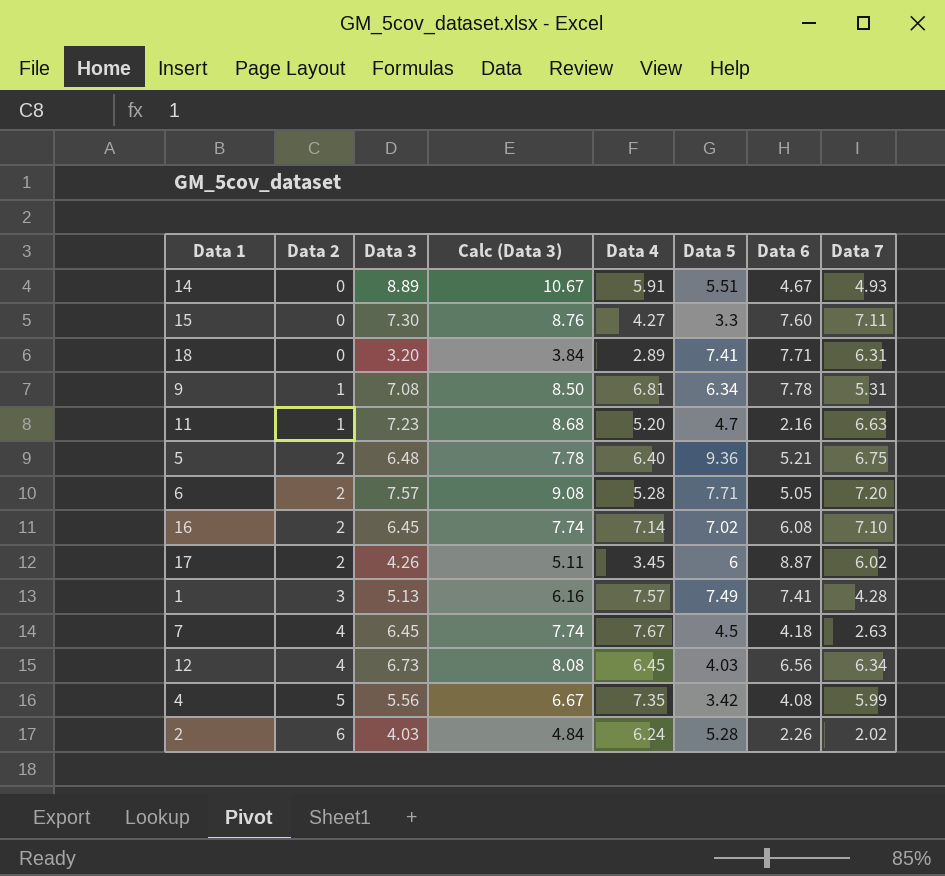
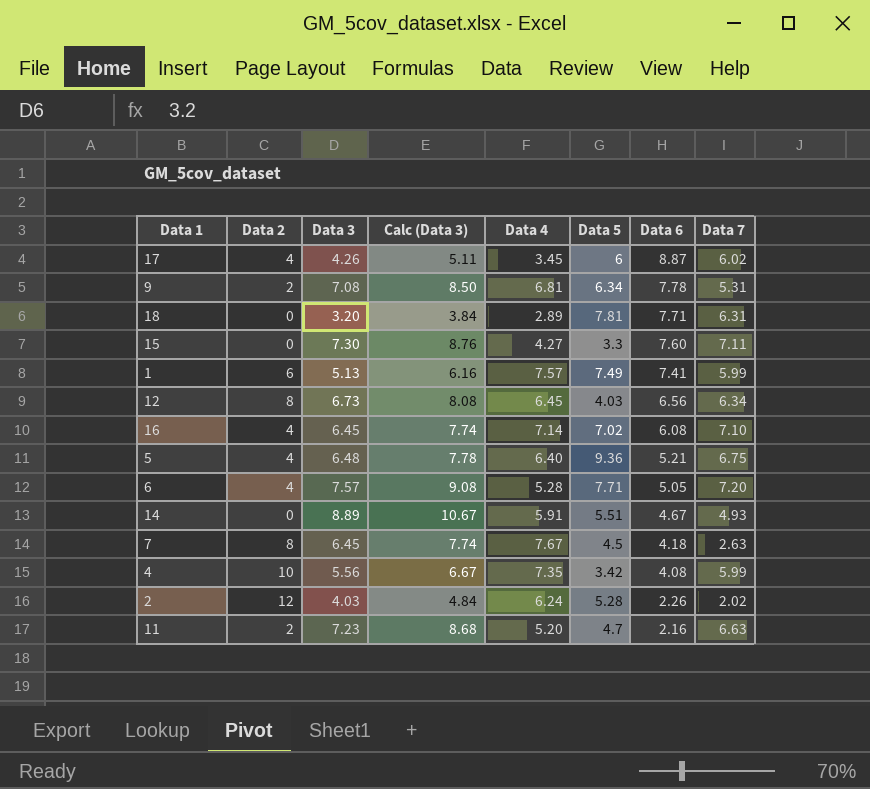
row order: Data 2 ascending -> Data 6 descending
17 | Data 2: 2 -> 4
9 | Data 2: 1 -> 2
18 | Data 5: 7.41 -> 7.81
1 | Data 2: 3 -> 6
1 | Data 7: 4.28 -> 5.99
12 | Data 2: 4 -> 8
16 | Data 2: 2 -> 4
5 | Data 2: 2 -> 4
6 | Data 2: 2 -> 4
7 | Data 2: 4 -> 8
4 | Data 2: 5 -> 10
2 | Data 2: 6 -> 12
11 | Data 2: 1 -> 2

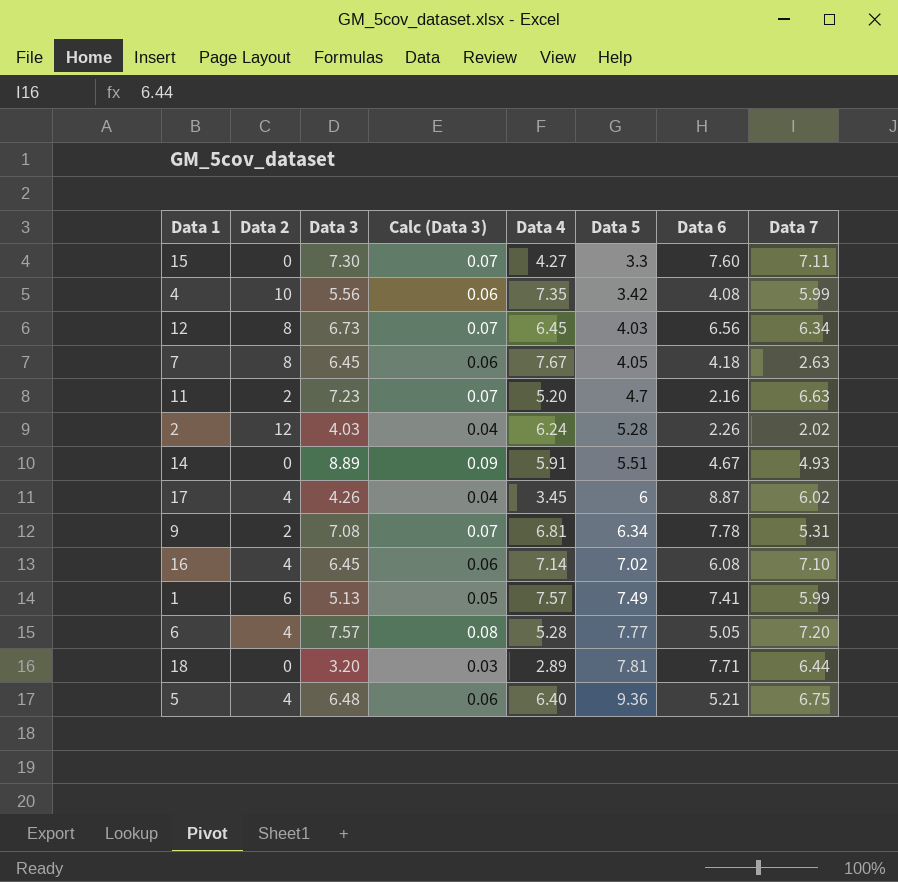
row order: Data 6 descending -> Data 5 ascending
column Calc (Data 3) | formula: [Data 3] * 1.2 -> [Data 3] * 0.01
7 | Data 5: 4.5 -> 4.05
6 | Data 5: 7.71 -> 7.77
18 | Data 7: 6.31 -> 6.44

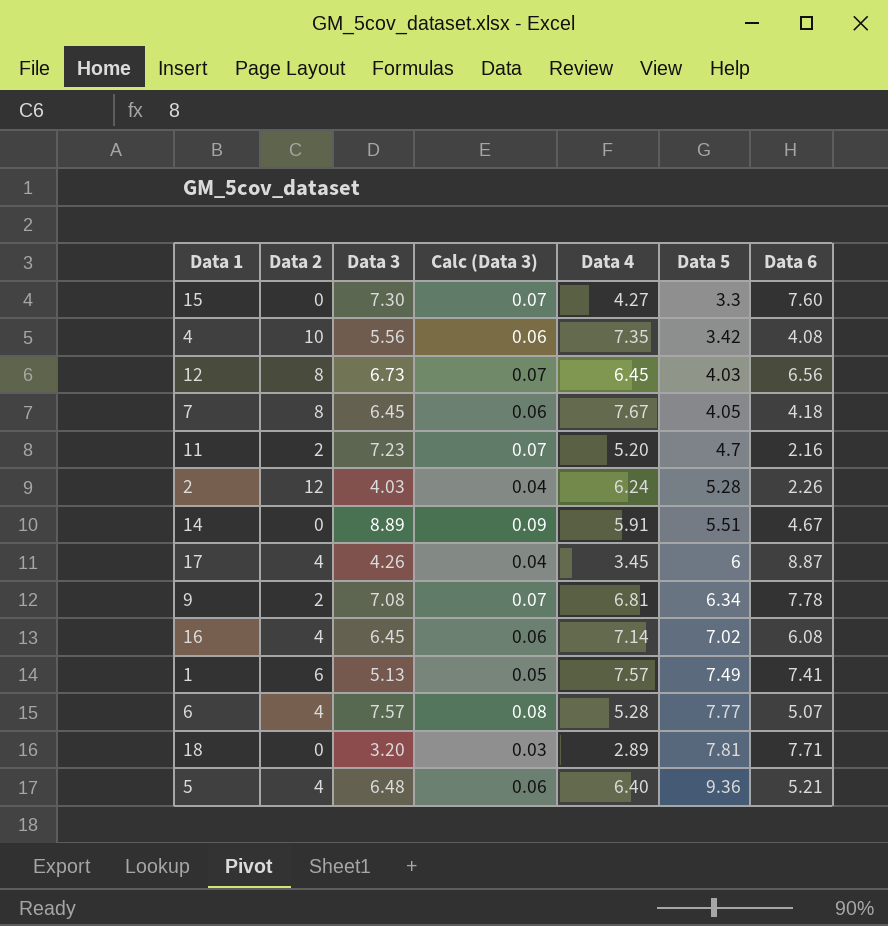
column Data 7 | position: 8 -> none
6 | Data 6: 5.05 -> 5.07

